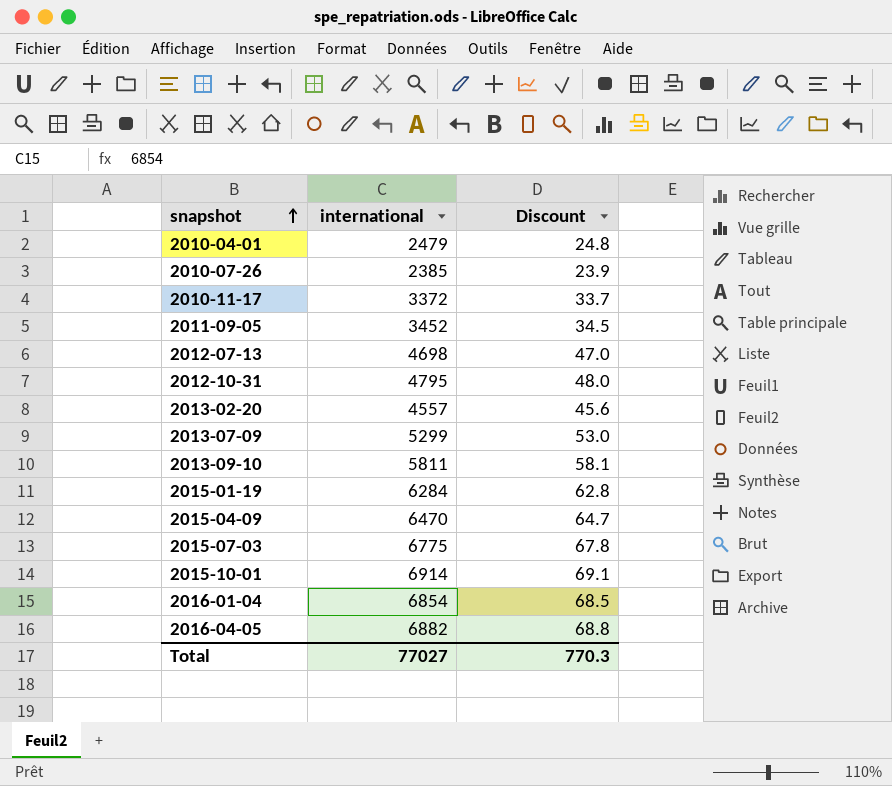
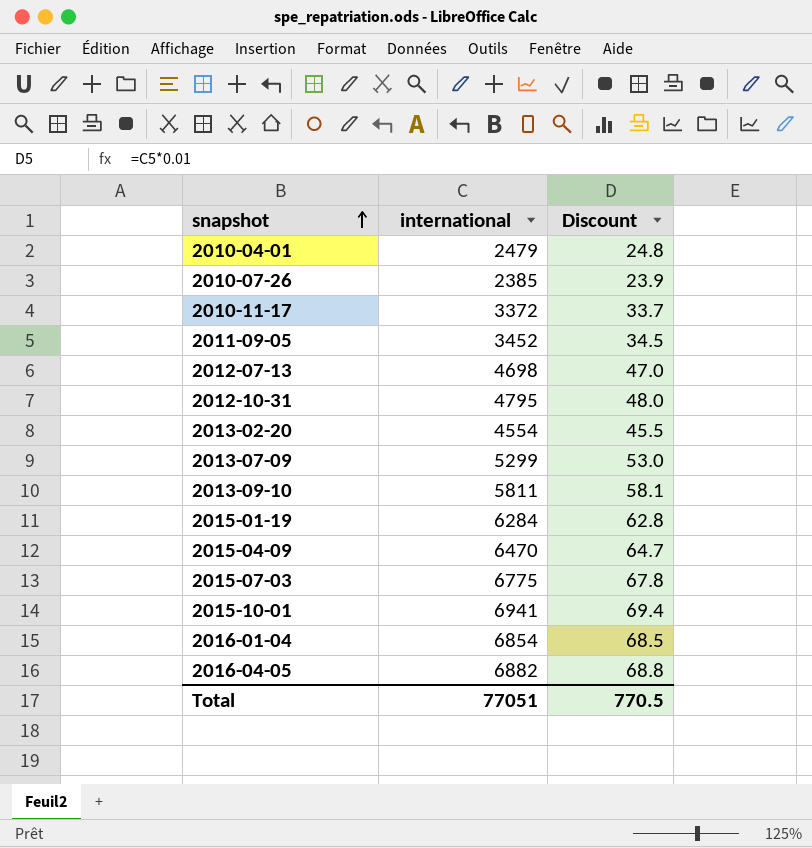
2013-02-20 | international: 4557 -> 4554
2013-02-20 | Discount: 45.6 -> 45.5
2015-10-01 | international: 6914 -> 6941
2015-10-01 | Discount: 69.1 -> 69.4
Total | international: 77027 -> 77051
Total | Discount: 770.3 -> 770.5

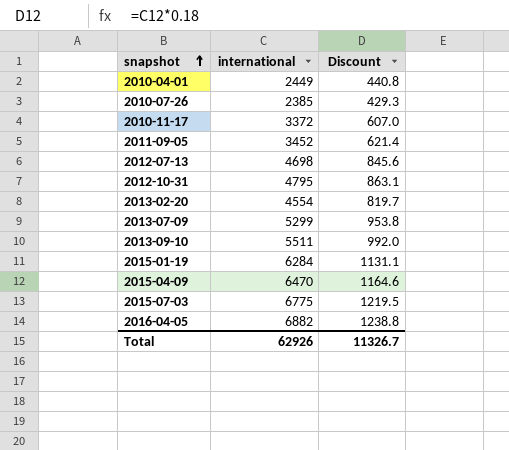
column Discount | formula: [international] * 0.01 -> [international] * 0.18
row 2015-10-01: 6941 | 69.4 -> none
row 2016-01-04: 6854 | 68.5 -> none
2010-04-01 | international: 2479 -> 2449
2013-09-10 | international: 5811 -> 5511
Total | international: 77051 -> 62926
Total | Discount: 770.5 -> 11326.7

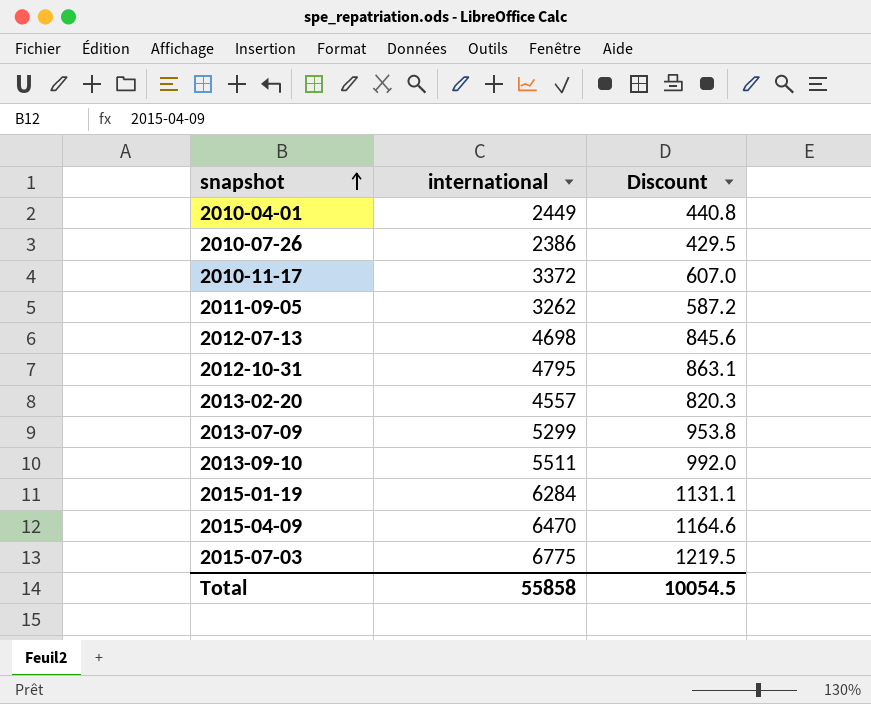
row 2016-04-05: 6882 | 1238.8 -> none
2010-07-26 | international: 2385 -> 2386
2010-07-26 | Discount: 429.3 -> 429.5
2011-09-05 | international: 3452 -> 3262
2011-09-05 | Discount: 621.4 -> 587.2
2013-02-20 | international: 4554 -> 4557
2013-02-20 | Discount: 819.7 -> 820.3
Total | international: 62926 -> 55858
Total | Discount: 11326.7 -> 10054.5

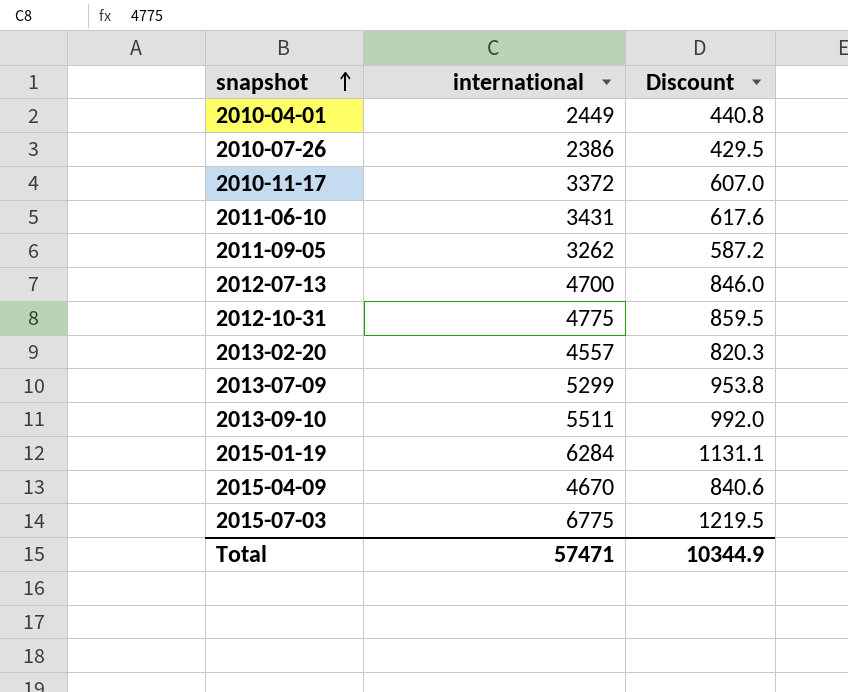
row 2011-06-10: none -> 3431 | 617.6
2012-07-13 | international: 4698 -> 4700
2012-07-13 | Discount: 845.6 -> 846.0
2012-10-31 | international: 4795 -> 4775
2012-10-31 | Discount: 863.1 -> 859.5
2015-04-09 | international: 6470 -> 4670
2015-04-09 | Discount: 1164.6 -> 840.6
Total | international: 55858 -> 57471
Total | Discount: 10054.5 -> 10344.9

